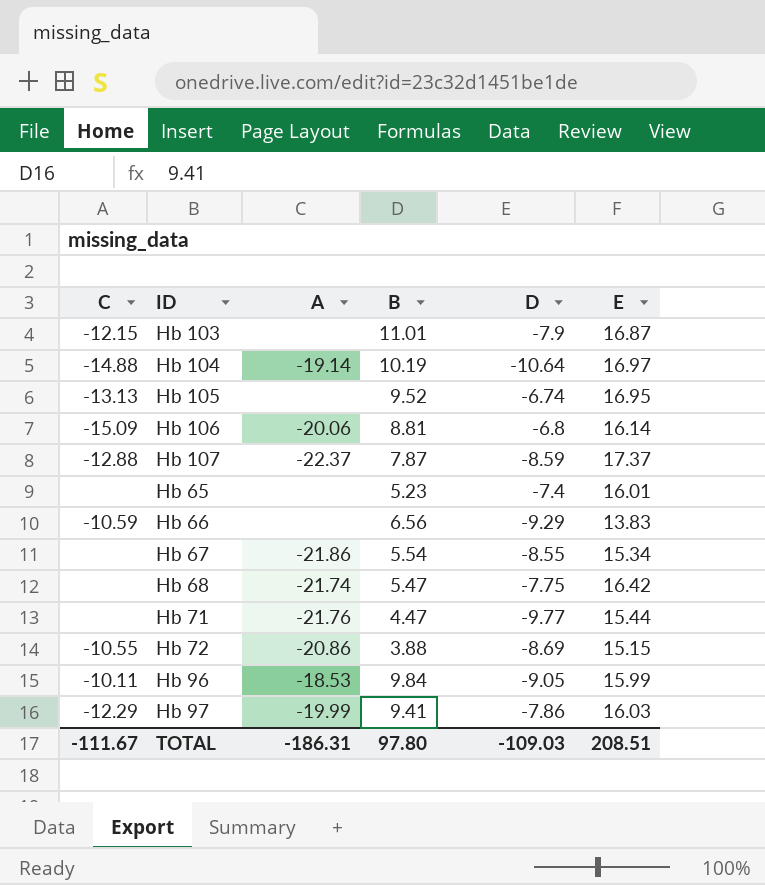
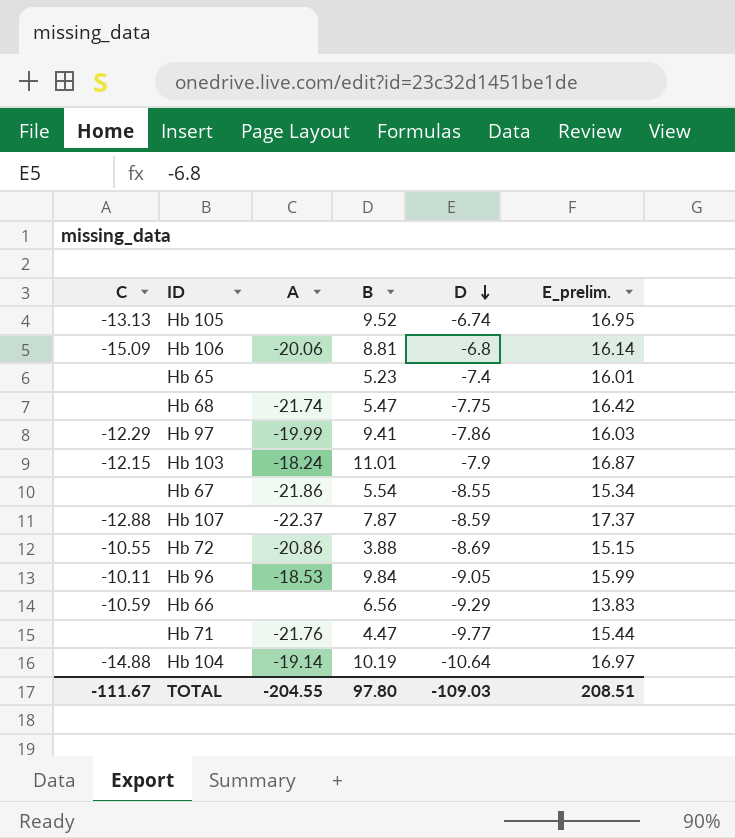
row order: none -> D descending
column name: E -> E_prelim.
Hb 103 | A: none -> -18.24
TOTAL | A: -186.31 -> -204.55

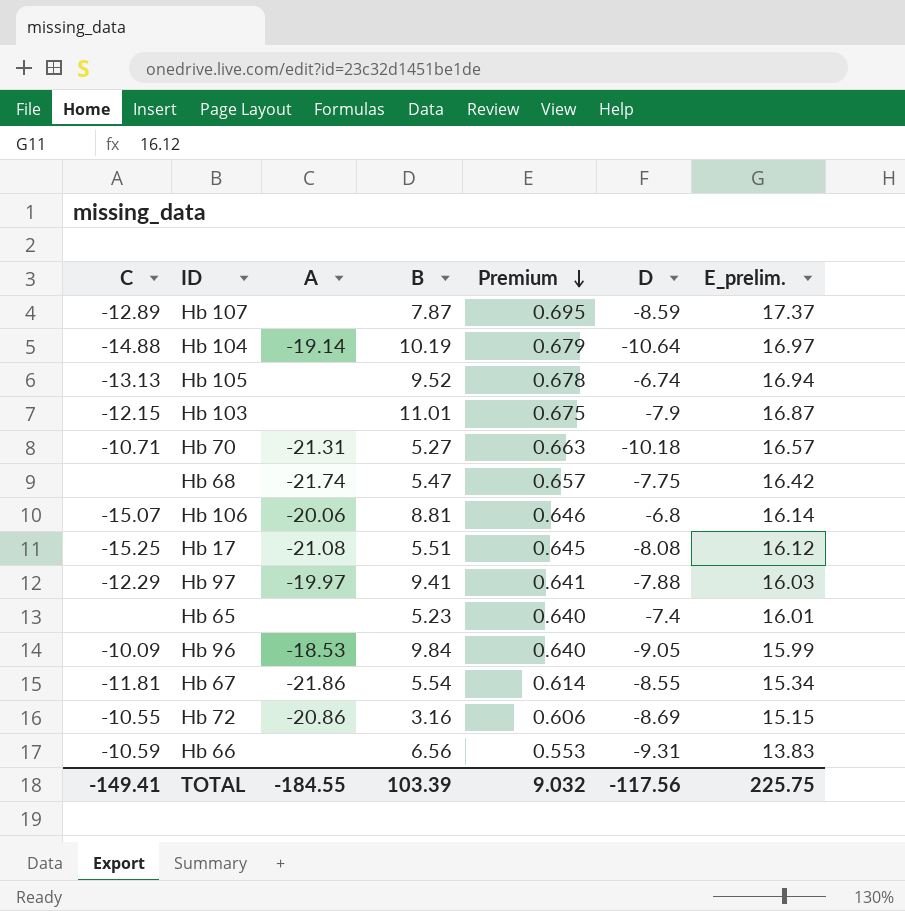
row order: D descending -> Premium descending
column Premium | formula: none -> [E_prelim.] * 0.04
row Hb 71: none | -21.76 | 4.47 | -9.77 | 15.44 -> none
Hb 107 | C: -12.88 -> -12.89
Hb 107 | A: -22.37 -> none
Hb 105 | E_prelim.: 16.95 -> 16.94
Hb 103 | A: -18.24 -> none
row Hb 70: none -> -10.71 | -21.31 | 5.27 | 0.663 | -10.18 | 16.57
Hb 106 | C: -15.09 -> -15.07
row Hb 17: none -> -15.25 | -21.08 | 5.51 | 0.645 | -8.08 | 16.12
Hb 97 | A: -19.99 -> -19.97
Hb 97 | D: -7.86 -> -7.88
Hb 96 | C: -10.11 -> -10.09
Hb 67 | C: none -> -11.81
Hb 72 | B: 3.88 -> 3.16
Hb 66 | D: -9.29 -> -9.31
TOTAL | C: -111.67 -> -149.41
TOTAL | A: -204.55 -> -184.55
TOTAL | B: 97.80 -> 103.39
TOTAL | D: -109.03 -> -117.56
TOTAL | E_prelim.: 208.51 -> 225.75

